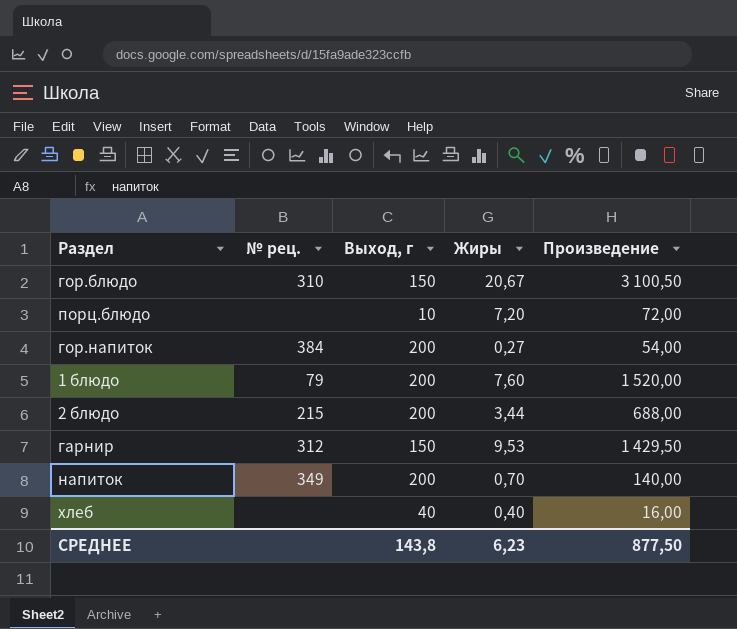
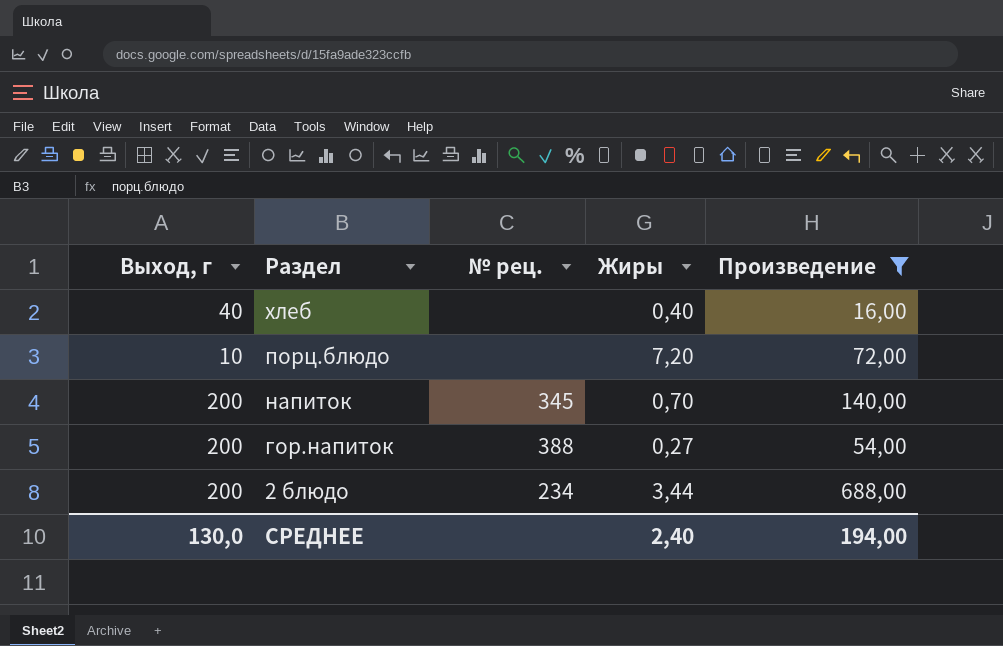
filter: none -> Произведение <= 688,00
row order: none -> Раздел descending
column Выход, г | position: 3 -> 1
напиток | № рец.: 349 -> 345
гор.напиток | № рец.: 384 -> 388
2 блюдо | № рец.: 215 -> 234
СРЕДНЕЕ | Выход, г: 143,8 -> 130,0
СРЕДНЕЕ | Жиры: 6,23 -> 2,40
СРЕДНЕЕ | Произведение: 877,50 -> 194,00

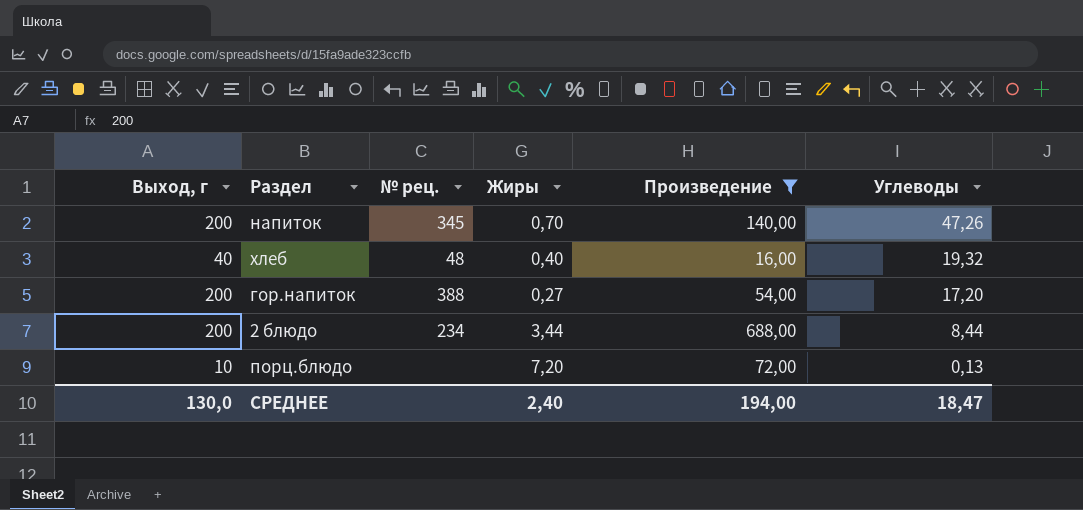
row order: Раздел descending -> Углеводы descending
column Углеводы | position: none -> 6
хлеб | № рец.: none -> 48

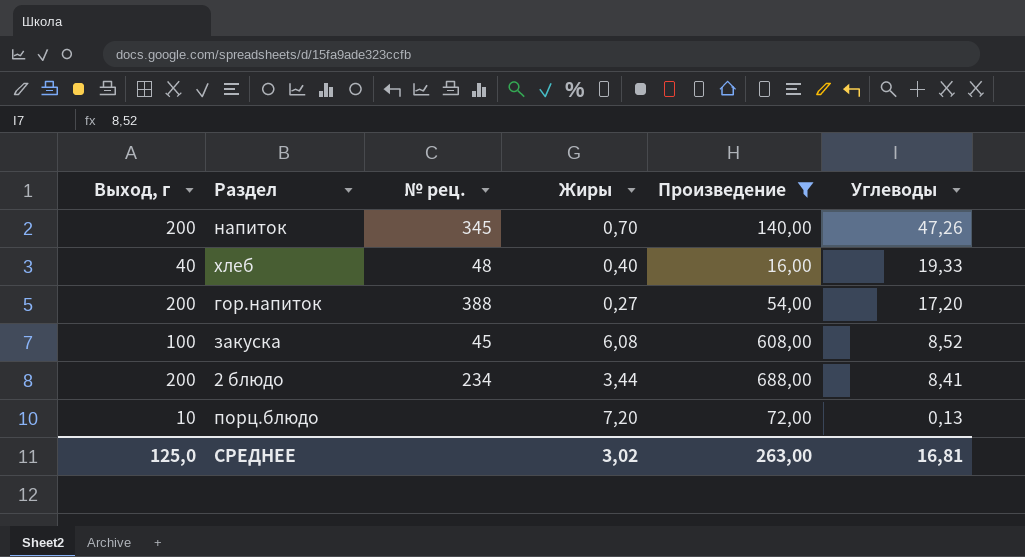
хлеб | Углеводы: 19,32 -> 19,33
row закуска: none -> 100 | 45 | 6,08 | 608,00 | 8,52
2 блюдо | Углеводы: 8,44 -> 8,41
СРЕДНЕЕ | Выход, г: 130,0 -> 125,0
СРЕДНЕЕ | Жиры: 2,40 -> 3,02
СРЕДНЕЕ | Произведение: 194,00 -> 263,00
СРЕДНЕЕ | Углеводы: 18,47 -> 16,81

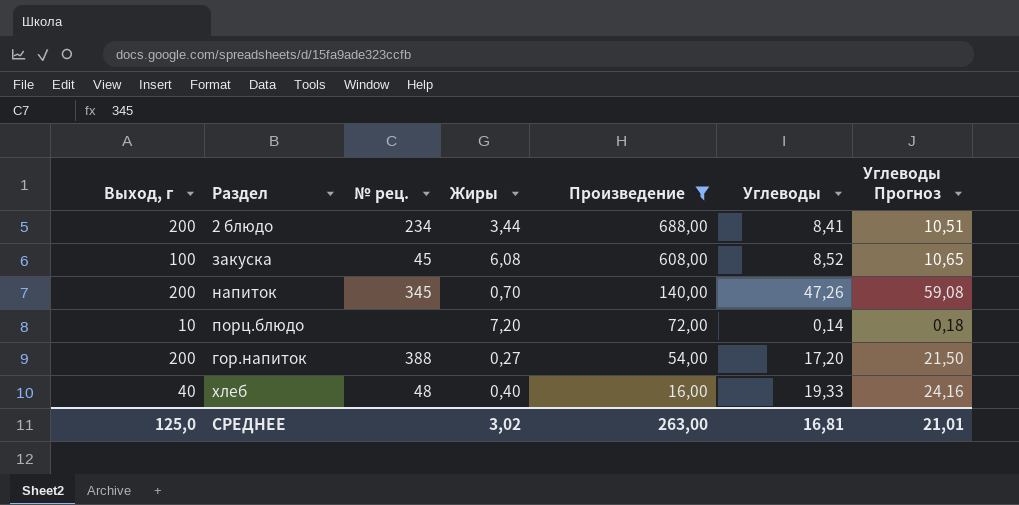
row order: Углеводы descending -> Произведение descending
column Углеводы Прогноз | formula: none -> [Углеводы] * 1,25
порц.блюдо | Углеводы: 0,13 -> 0,14

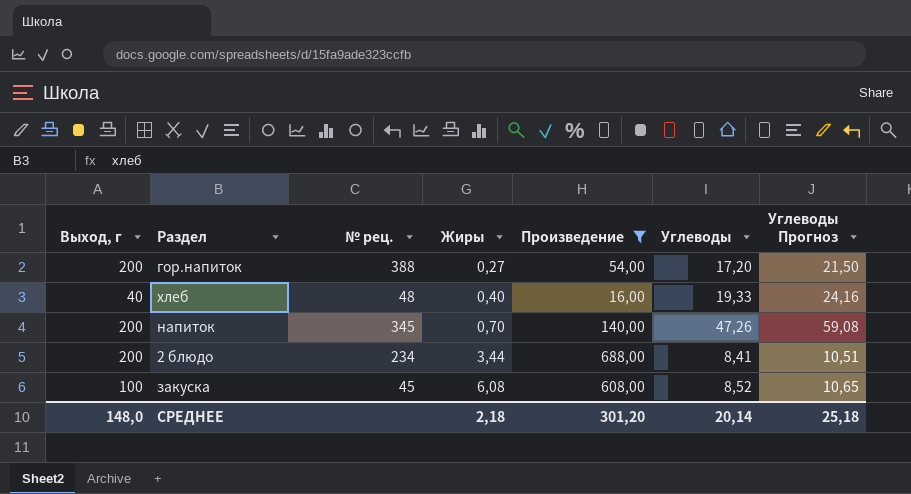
row order: Произведение descending -> Жиры ascending
row порц.блюдо: 10 | none | 7,20 | 72,00 | 0,14 | 0,18 -> none
СРЕДНЕЕ | Выход, г: 125,0 -> 148,0
СРЕДНЕЕ | Жиры: 3,02 -> 2,18
СРЕДНЕЕ | Произведение: 263,00 -> 301,20
СРЕДНЕЕ | Углеводы: 16,81 -> 20,14
СРЕДНЕЕ | Углеводы Прогноз: 21,01 -> 25,18

